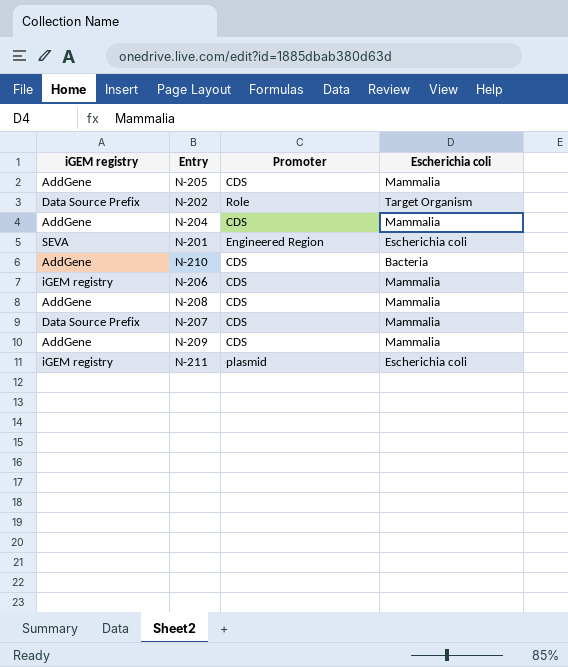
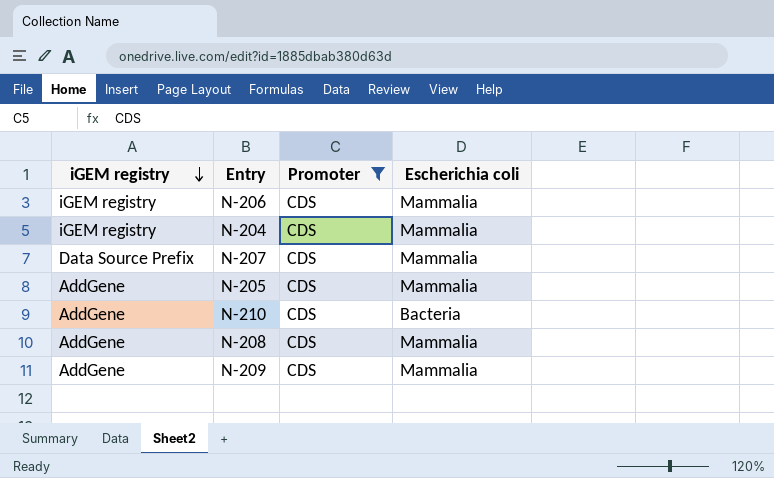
filter: none -> Promoter = CDS
row order: none -> iGEM registry descending
N-204 | iGEM registry: AddGene -> iGEM registry

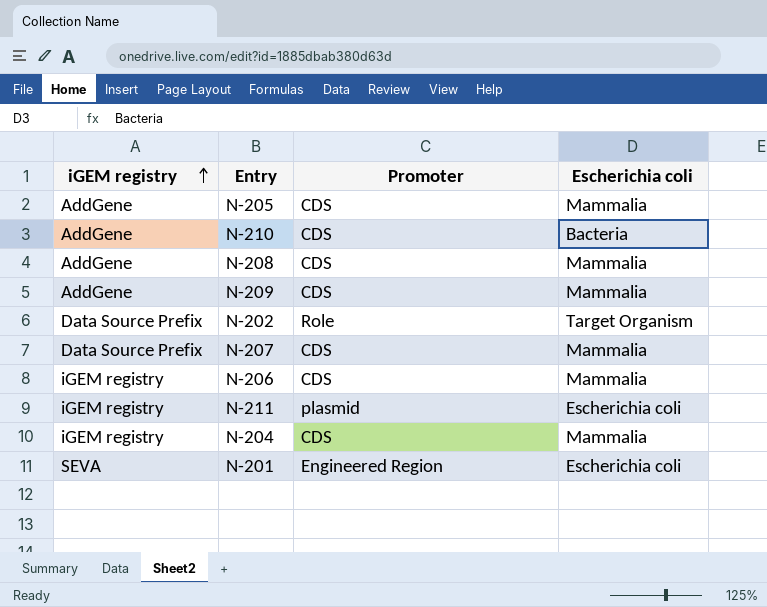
filter: Promoter = CDS -> none
row order: iGEM registry descending -> iGEM registry ascending

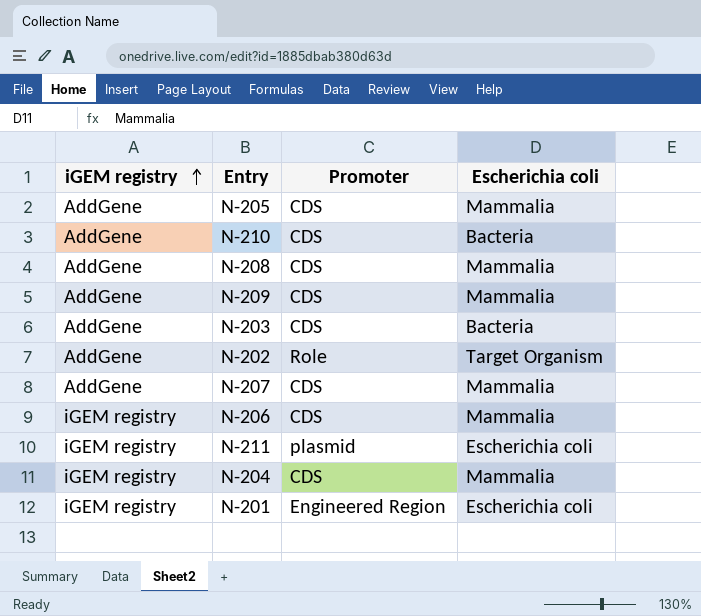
row N-203: none -> AddGene | CDS | Bacteria
N-202 | iGEM registry: Data Source Prefix -> AddGene
N-207 | iGEM registry: Data Source Prefix -> AddGene
N-201 | iGEM registry: SEVA -> iGEM registry

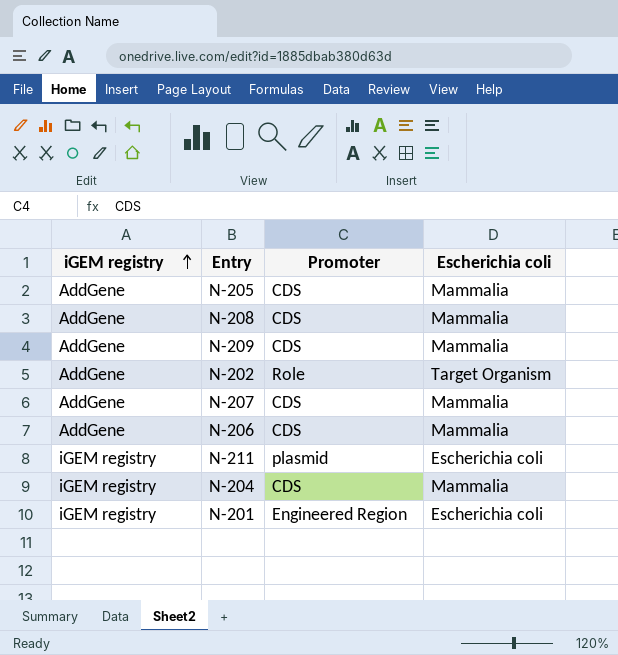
row N-210: AddGene | CDS | Bacteria -> none
row N-203: AddGene | CDS | Bacteria -> none
N-206 | iGEM registry: iGEM registry -> AddGene

